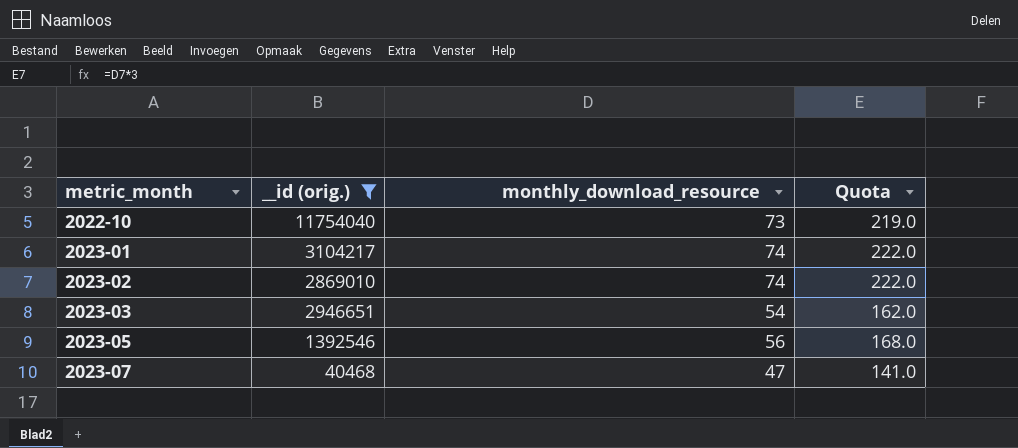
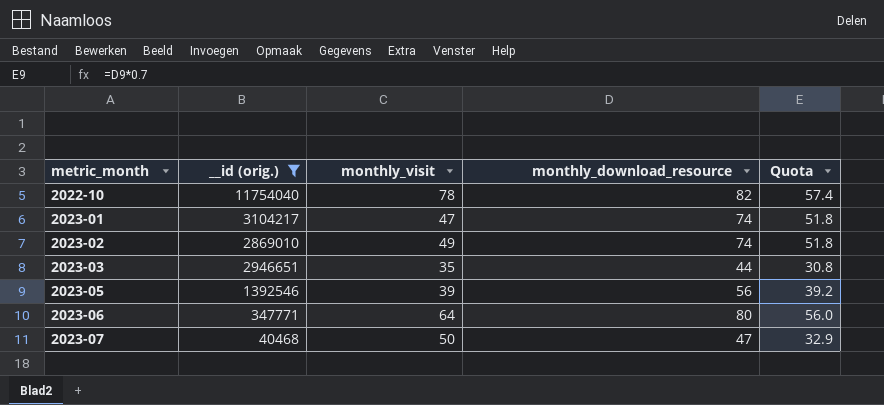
column monthly_visit | position: none -> 3
column Quota | formula: [monthly_download_resource] * 3 -> [monthly_download_resource] * 0.7
2022-10 | monthly_download_resource: 73 -> 82
2023-03 | monthly_download_resource: 54 -> 44
row 2023-06: none -> 347771 | 64 | 80 | 56.0

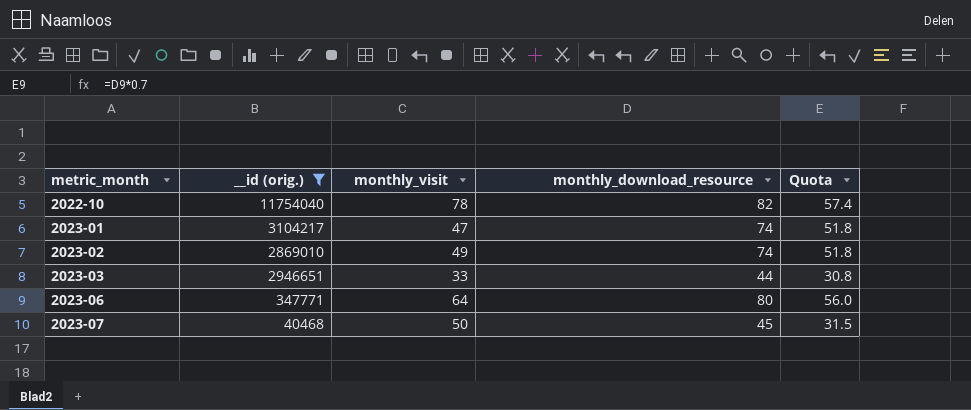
row 2023-05: 1392546 | 39 | 56 | 39.2 -> none
2023-03 | monthly_visit: 35 -> 33
2023-07 | monthly_download_resource: 47 -> 45
2023-07 | Quota: 32.9 -> 31.5

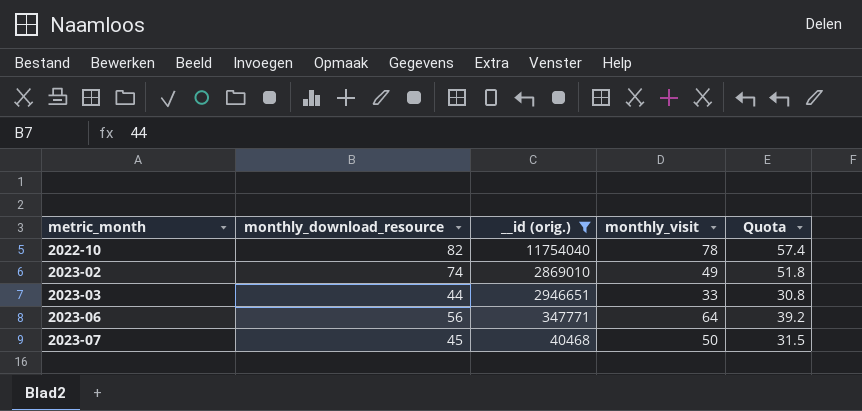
column monthly_download_resource | position: 4 -> 2
row 2023-01: 3104217 | 47 | 74 | 51.8 -> none
2023-06 | monthly_download_resource: 80 -> 56
2023-06 | Quota: 56.0 -> 39.2

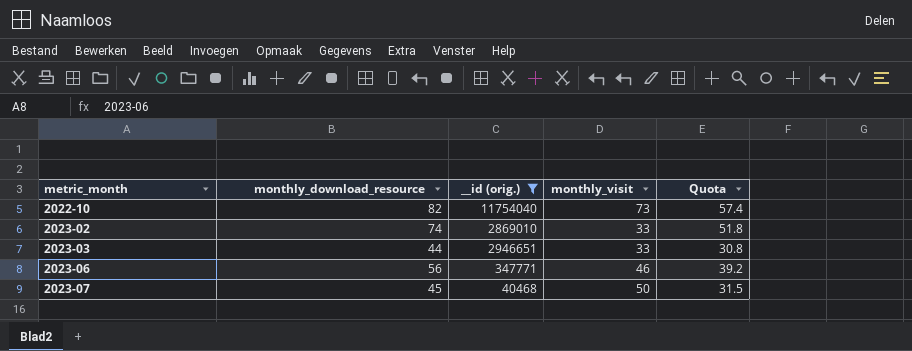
2022-10 | monthly_visit: 78 -> 73
2023-02 | monthly_visit: 49 -> 33
2023-06 | monthly_visit: 64 -> 46

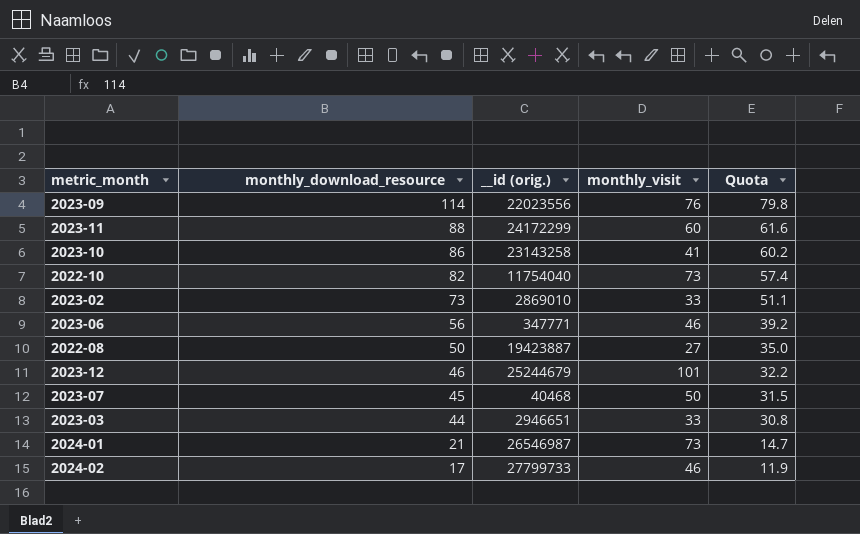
filter: __id (orig.) <= 11754040 -> none
row order: metric_month ascending -> monthly_download_resource descending
2023-02 | monthly_download_resource: 74 -> 73
2023-02 | Quota: 51.8 -> 51.1

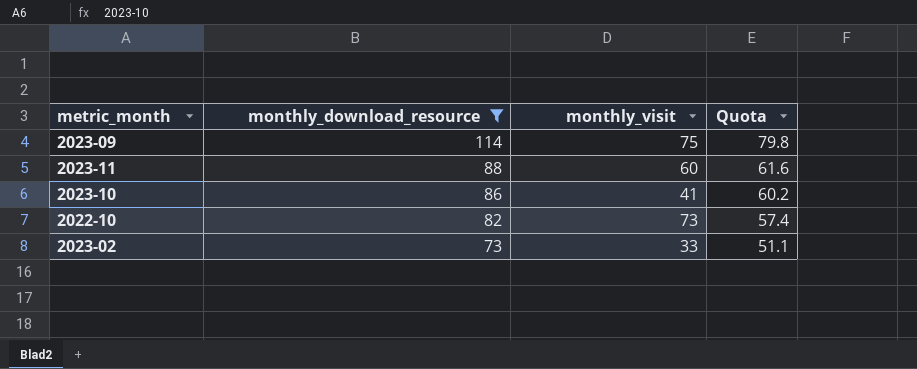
filter: none -> monthly_download_resource >= 73
column __id (orig.) | position: 3 -> none
2023-09 | monthly_visit: 76 -> 75

